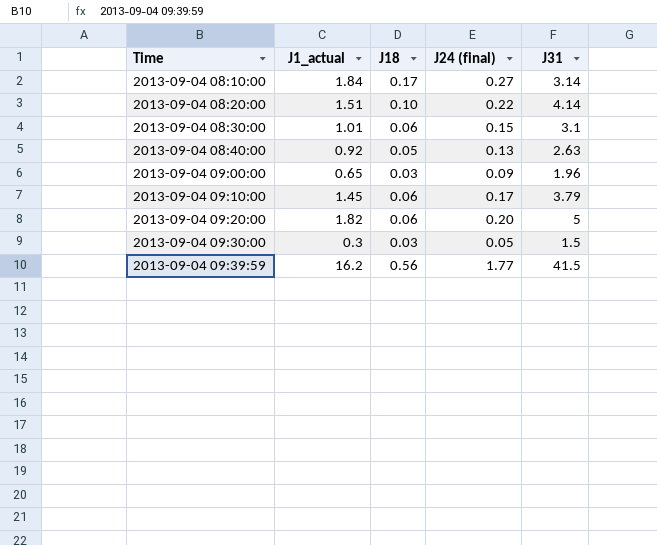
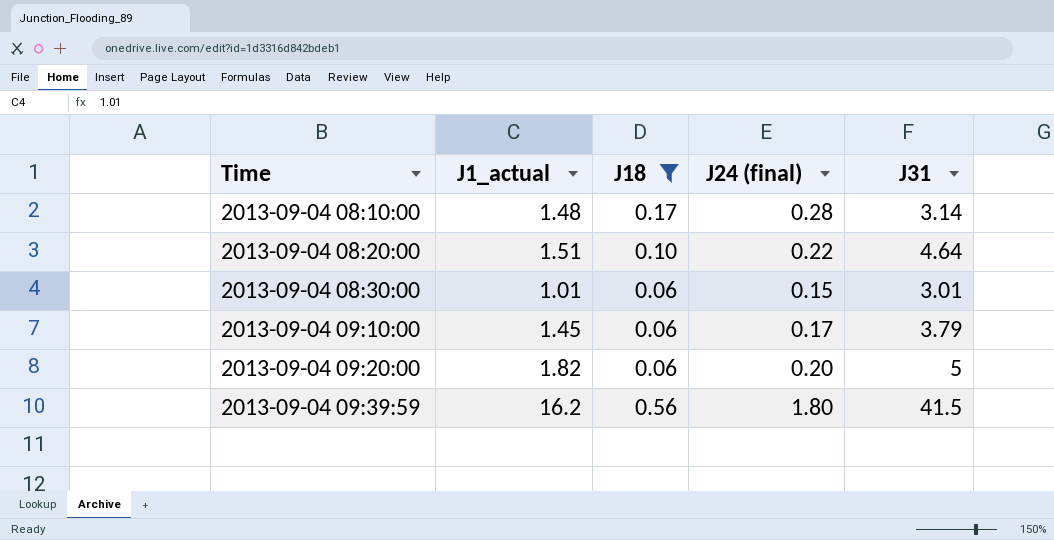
filter: none -> J18 >= 0.06
2013-09-04 08:10:00 | J1_actual: 1.84 -> 1.48
2013-09-04 08:10:00 | J24 (final): 0.27 -> 0.28
2013-09-04 08:20:00 | J31: 4.14 -> 4.64
2013-09-04 08:30:00 | J31: 3.1 -> 3.01
2013-09-04 09:39:59 | J24 (final): 1.77 -> 1.80

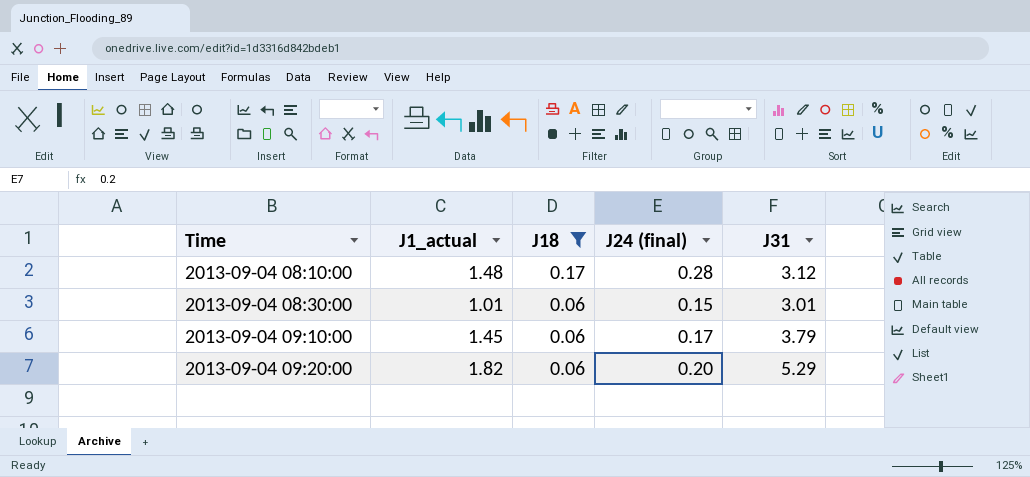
row 2013-09-04 08:20:00: 1.51 | 0.10 | 0.22 | 4.64 -> none
row 2013-09-04 09:39:59: 16.2 | 0.56 | 1.80 | 41.5 -> none
2013-09-04 08:10:00 | J31: 3.14 -> 3.12
2013-09-04 09:20:00 | J31: 5 -> 5.29

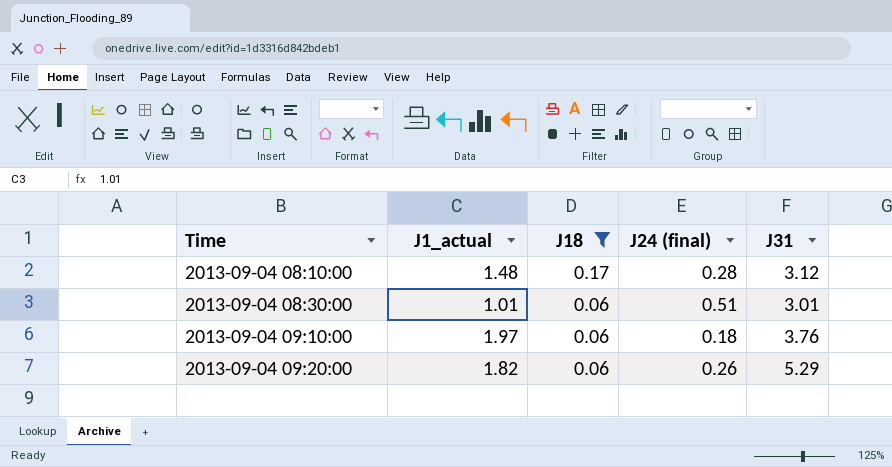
2013-09-04 08:30:00 | J24 (final): 0.15 -> 0.51
2013-09-04 09:10:00 | J1_actual: 1.45 -> 1.97
2013-09-04 09:10:00 | J24 (final): 0.17 -> 0.18
2013-09-04 09:10:00 | J31: 3.79 -> 3.76
2013-09-04 09:20:00 | J24 (final): 0.20 -> 0.26

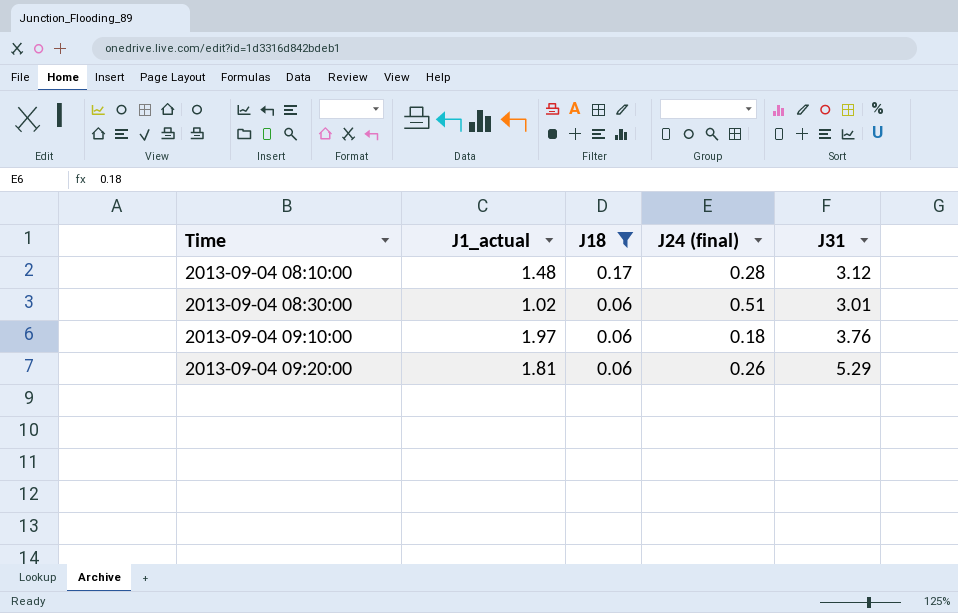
2013-09-04 08:30:00 | J1_actual: 1.01 -> 1.02
2013-09-04 09:20:00 | J1_actual: 1.82 -> 1.81

